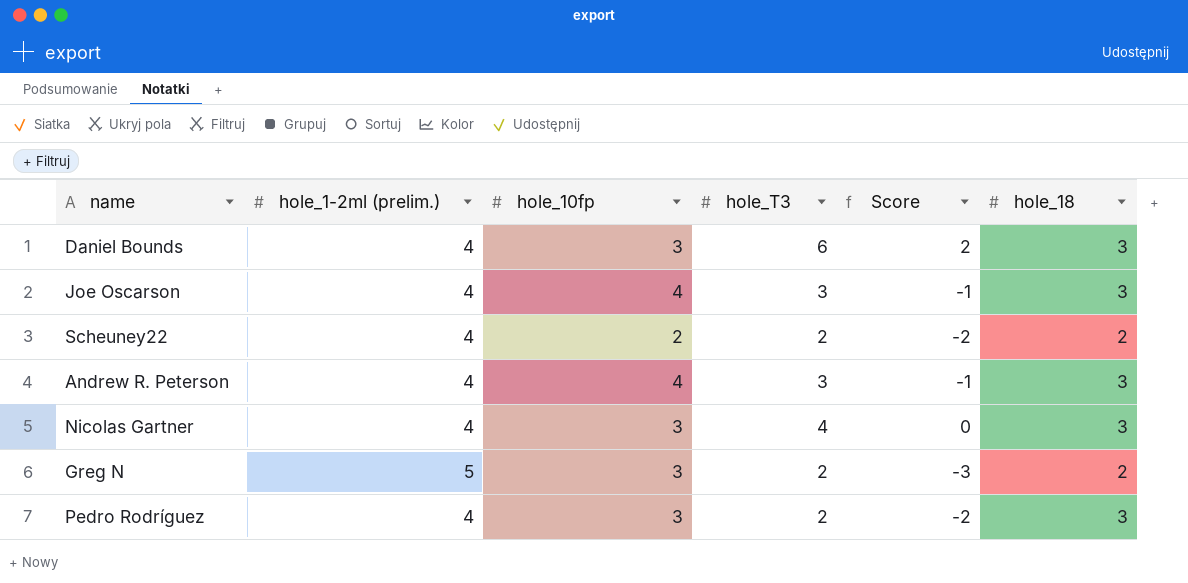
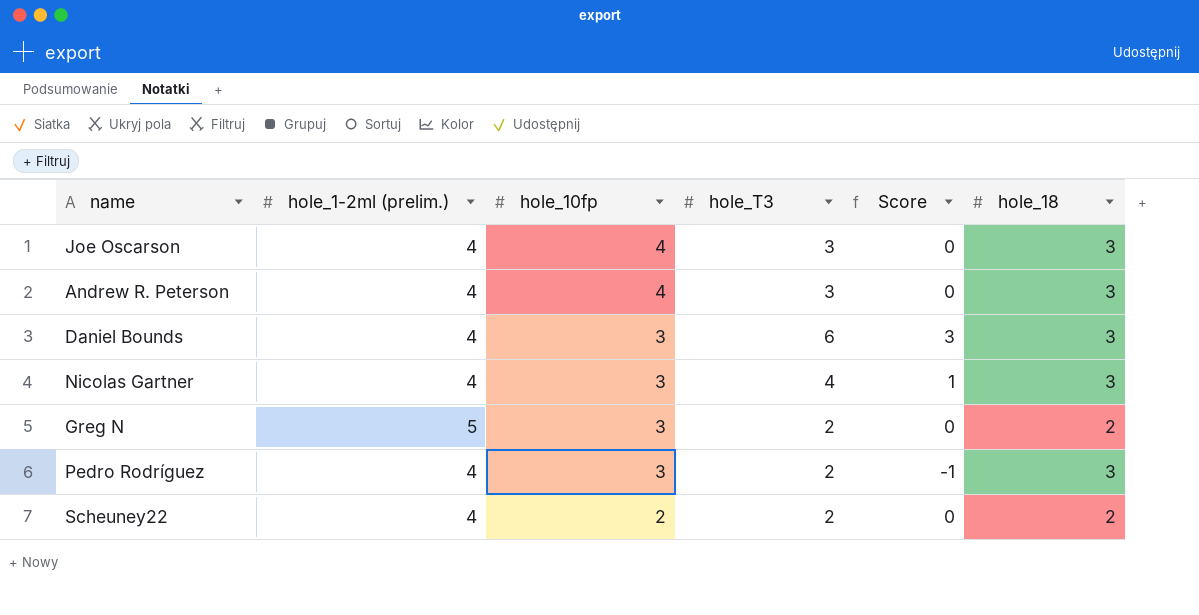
row order: none -> hole_10fp descending
column Score | formula: [hole_T3] - [hole_1-2ml (prelim.)] -> [hole_T3] - [hole_18]

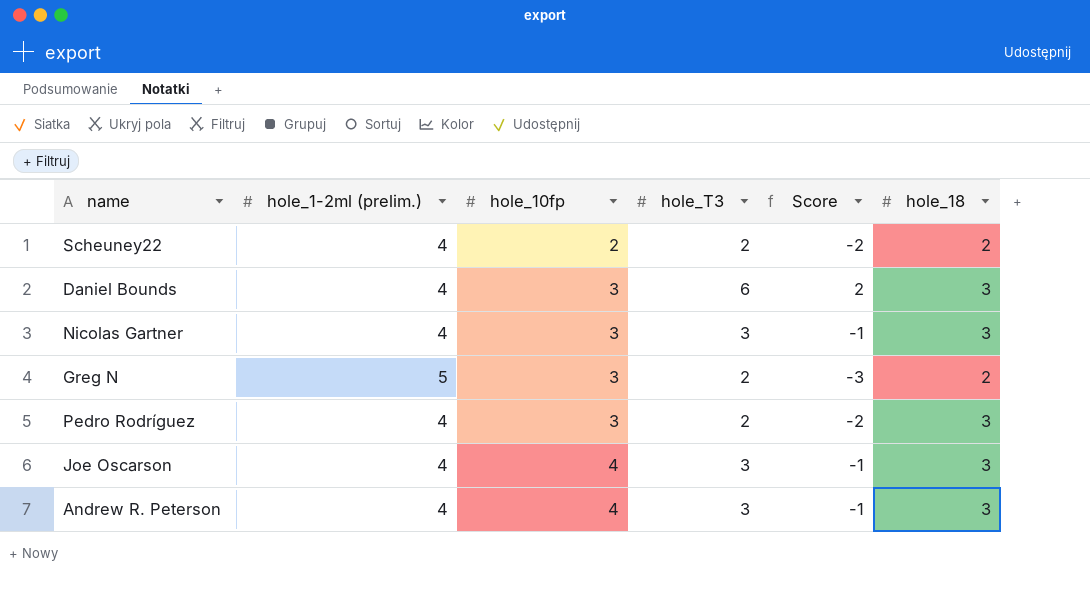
row order: hole_10fp descending -> hole_10fp ascending
column Score | formula: [hole_T3] - [hole_18] -> [hole_T3] - [hole_1-2ml (prelim.)]
Nicolas Gartner | hole_T3: 4 -> 3

